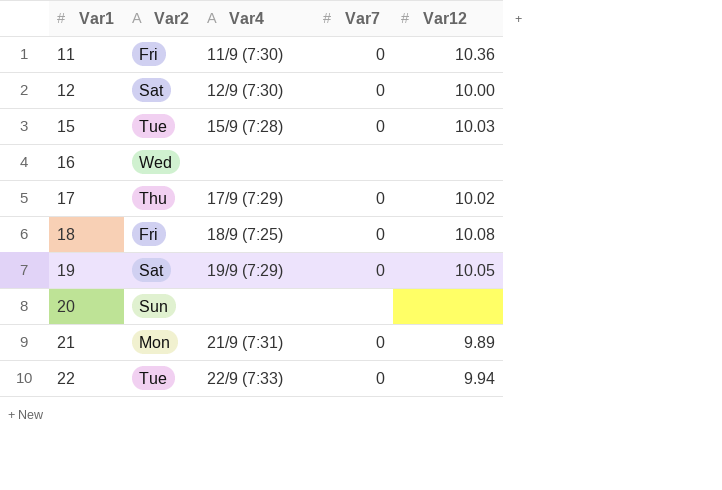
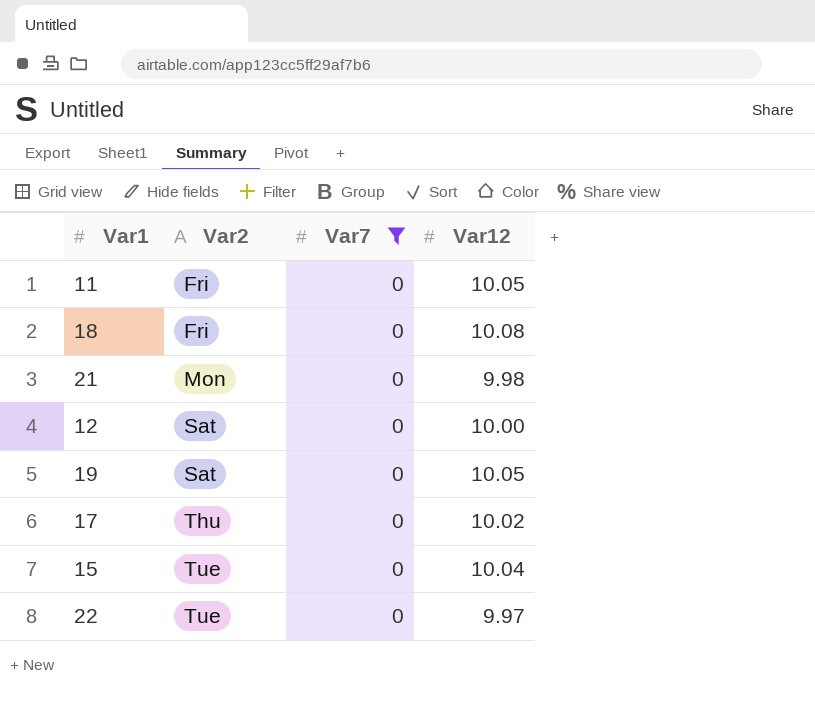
filter: none -> Var7 = 0
row order: Var1 ascending -> Var2 ascending
column Var4 | position: 3 -> none
11 | Var12: 10.36 -> 10.05
21 | Var12: 9.89 -> 9.98
15 | Var12: 10.03 -> 10.04
22 | Var12: 9.94 -> 9.97

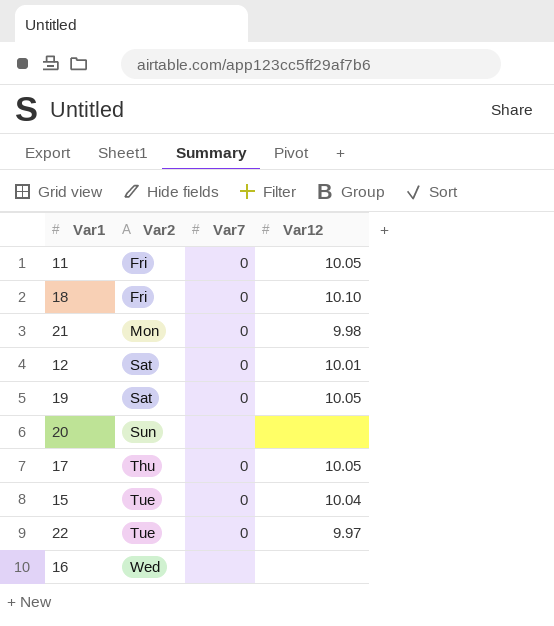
filter: Var7 = 0 -> none
18 | Var12: 10.08 -> 10.10
12 | Var12: 10.00 -> 10.01
17 | Var12: 10.02 -> 10.05

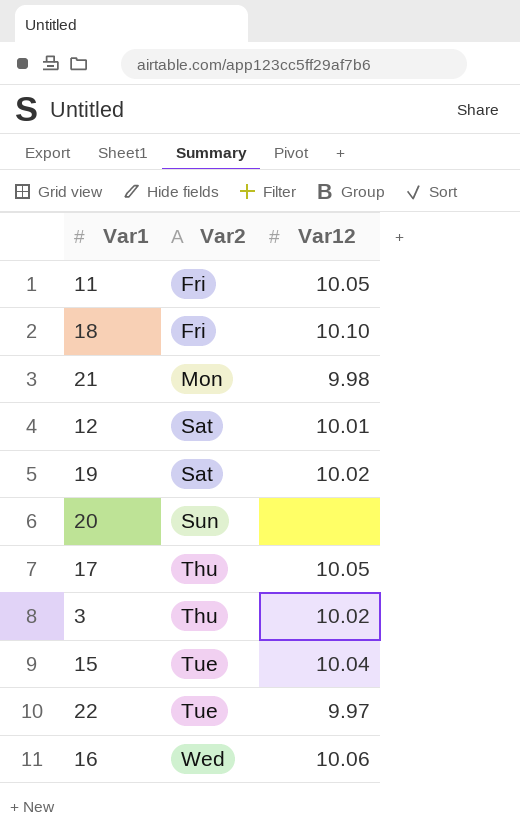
column Var7 | position: 3 -> none
19 | Var12: 10.05 -> 10.02
row 3: none -> Thu | 10.02
16 | Var12: none -> 10.06

